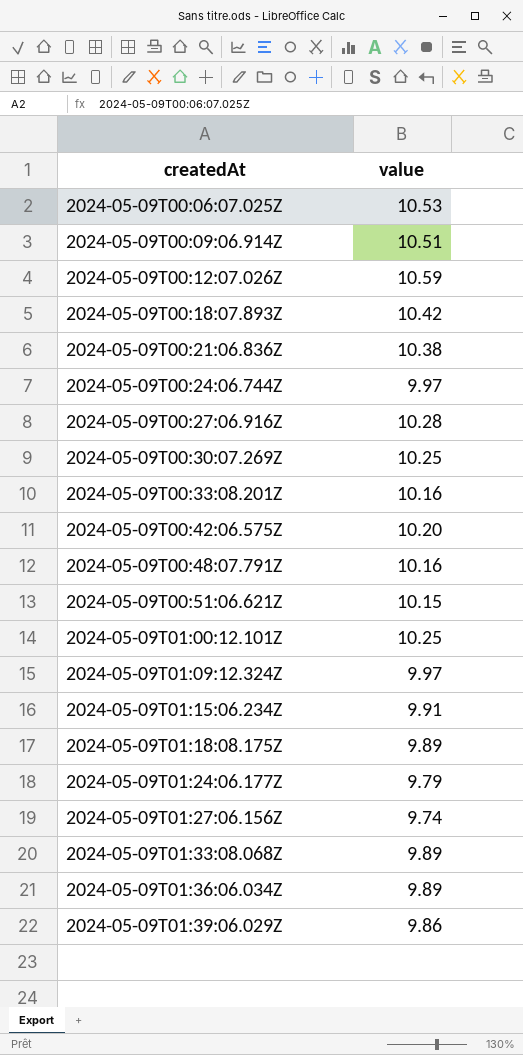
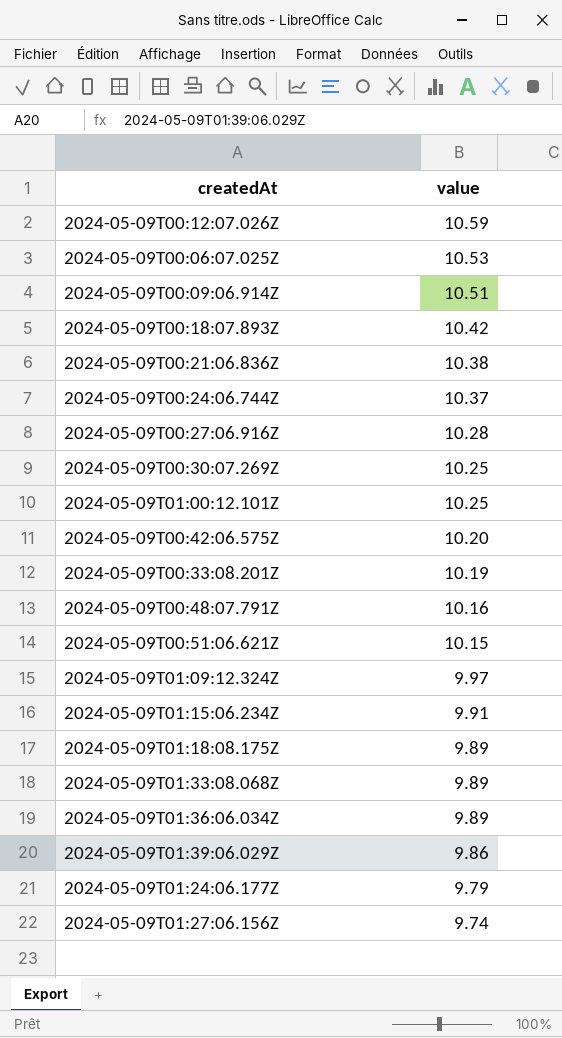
row order: createdAt ascending -> value descending
2024-05-09T00:24:06.744Z | value: 9.97 -> 10.37
2024-05-09T00:33:08.201Z | value: 10.16 -> 10.19

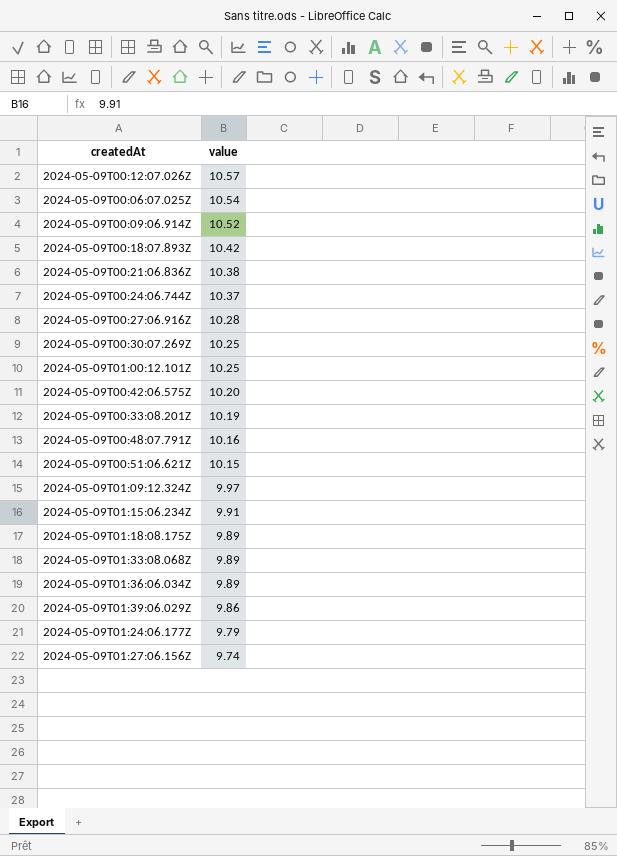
2024-05-09T00:12:07.026Z | value: 10.59 -> 10.57
2024-05-09T00:06:07.025Z | value: 10.53 -> 10.54
2024-05-09T00:09:06.914Z | value: 10.51 -> 10.52

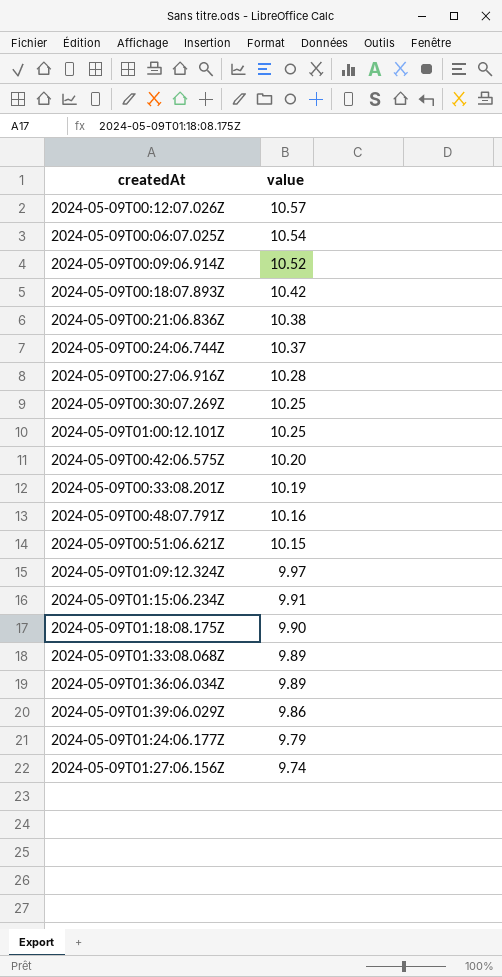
2024-05-09T01:18:08.175Z | value: 9.89 -> 9.90

